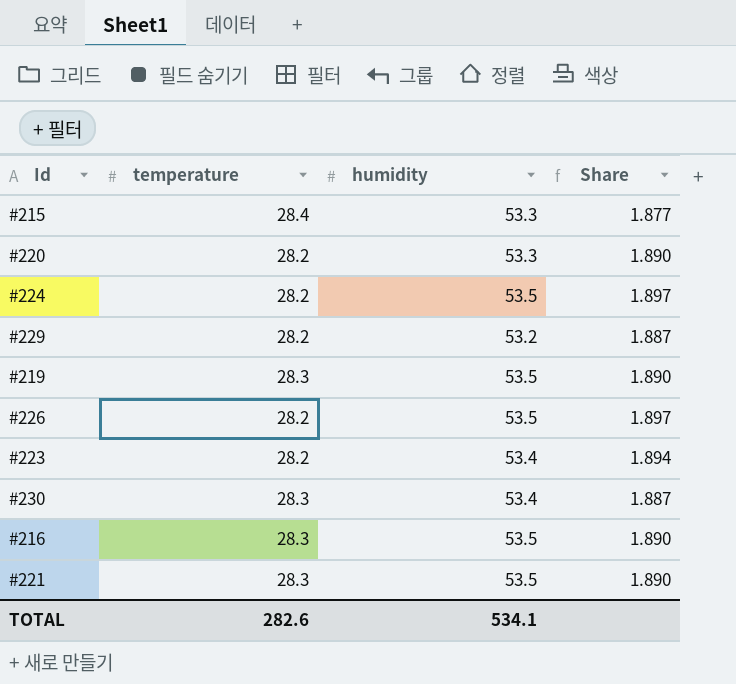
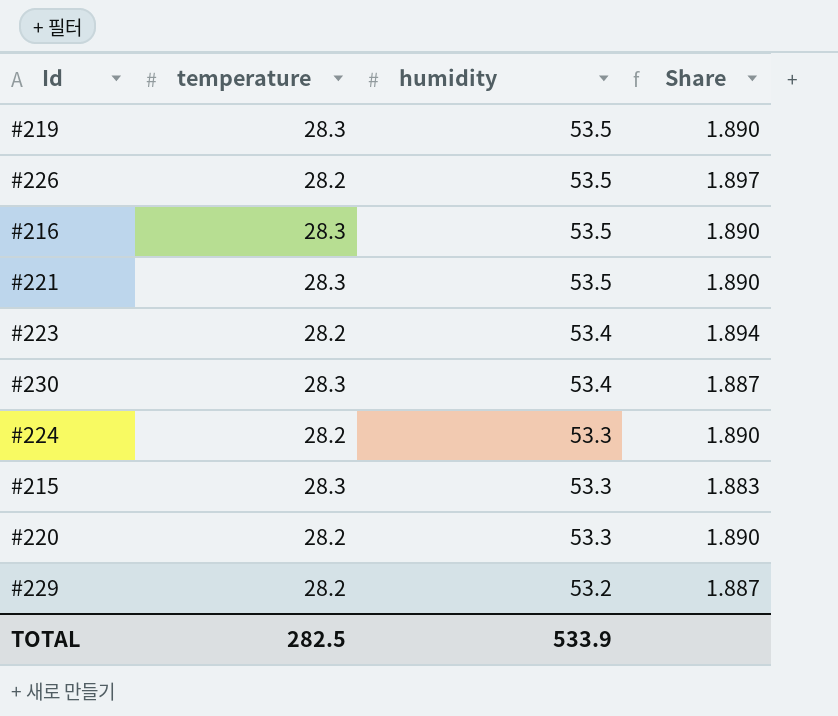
row order: none -> humidity descending
#224 | humidity: 53.5 -> 53.3
#224 | Share: 1.897 -> 1.890
#215 | temperature: 28.4 -> 28.3
#215 | Share: 1.877 -> 1.883
TOTAL | temperature: 282.6 -> 282.5
TOTAL | humidity: 534.1 -> 533.9

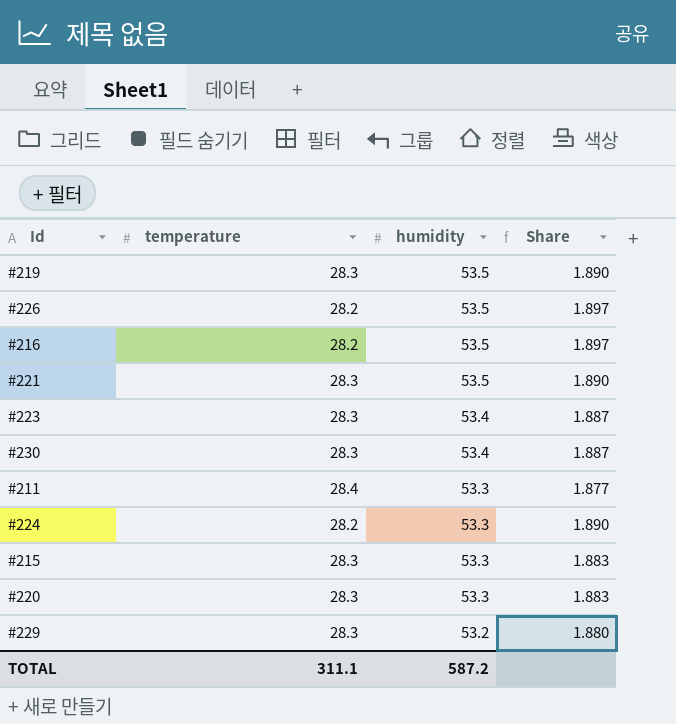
#216 | temperature: 28.3 -> 28.2
#216 | Share: 1.890 -> 1.897
#223 | temperature: 28.2 -> 28.3
#223 | Share: 1.894 -> 1.887
row #211: none -> 28.4 | 53.3 | 1.877
#220 | temperature: 28.2 -> 28.3
#220 | Share: 1.890 -> 1.883
#229 | temperature: 28.2 -> 28.3
#229 | Share: 1.887 -> 1.880
TOTAL | temperature: 282.5 -> 311.1
TOTAL | humidity: 533.9 -> 587.2

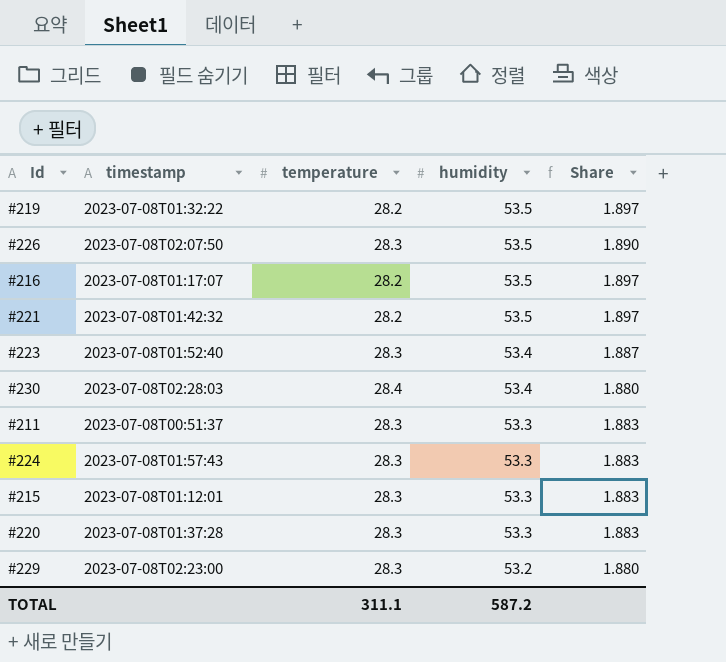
column timestamp | position: none -> 2
#219 | temperature: 28.3 -> 28.2
#219 | Share: 1.890 -> 1.897
#226 | temperature: 28.2 -> 28.3
#226 | Share: 1.897 -> 1.890
#221 | temperature: 28.3 -> 28.2
#221 | Share: 1.890 -> 1.897
#230 | temperature: 28.3 -> 28.4
#230 | Share: 1.887 -> 1.880
#211 | temperature: 28.4 -> 28.3
#211 | Share: 1.877 -> 1.883
#224 | temperature: 28.2 -> 28.3
#224 | Share: 1.890 -> 1.883

